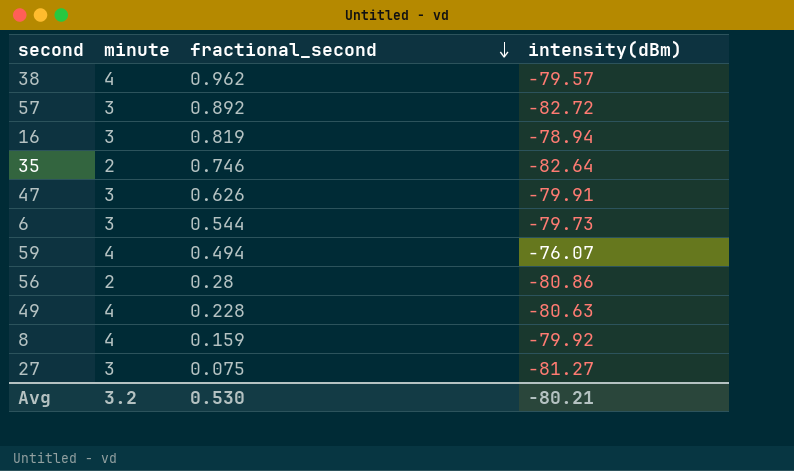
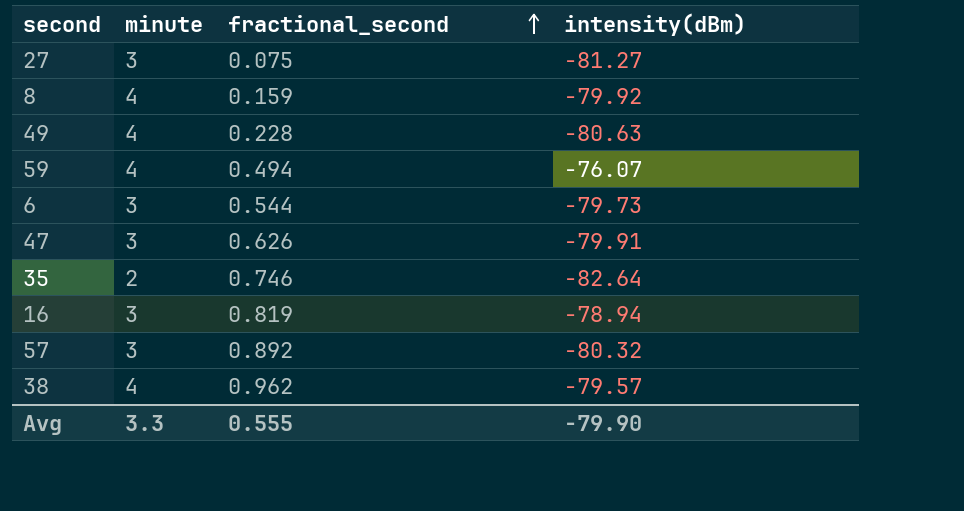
row order: fractional_second descending -> fractional_second ascending
row 56: 2 | 0.28 | -80.86 -> none
57 | intensity(dBm): -82.72 -> -80.32
Avg | minute: 3.2 -> 3.3
Avg | fractional_second: 0.530 -> 0.555
Avg | intensity(dBm): -80.21 -> -79.90

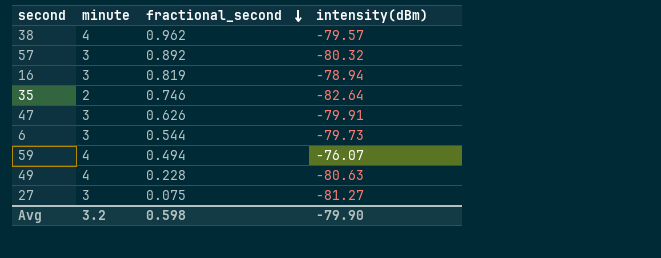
row order: fractional_second ascending -> fractional_second descending
row 8: 4 | 0.159 | -79.92 -> none
Avg | minute: 3.3 -> 3.2
Avg | fractional_second: 0.555 -> 0.598

